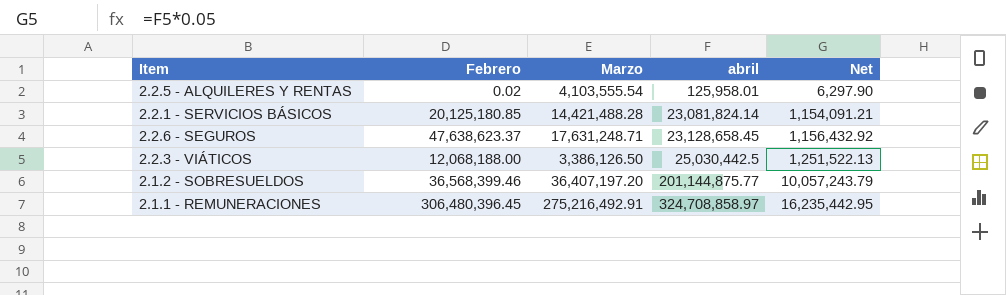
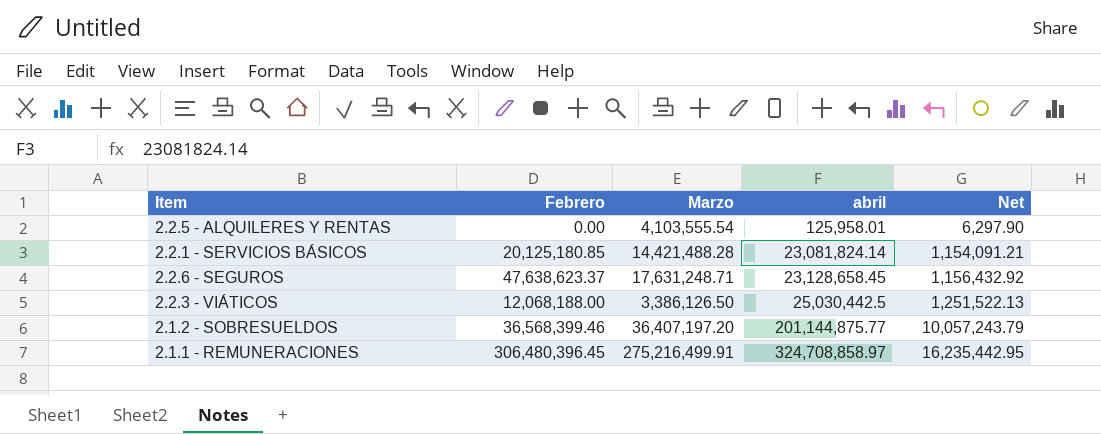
2.2.5 - ALQUILERES Y RENTAS | Febrero: 0.02 -> 0.00
2.1.1 - REMUNERACIONES | Marzo: 275,216,492.91 -> 275,216,499.91

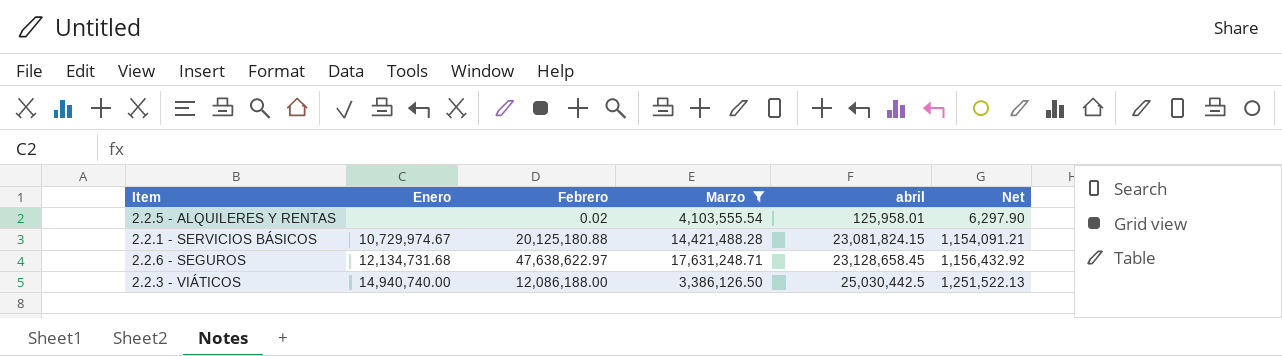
filter: none -> Marzo <= 17,631,248.71
column Enero | position: none -> 2
2.2.5 - ALQUILERES Y RENTAS | Febrero: 0.00 -> 0.02
2.2.1 - SERVICIOS BÁSICOS | Febrero: 20,125,180.85 -> 20,125,180.88
2.2.1 - SERVICIOS BÁSICOS | abril: 23,081,824.14 -> 23,081,824.15
2.2.6 - SEGUROS | Febrero: 47,638,623.37 -> 47,638,622.97
2.2.3 - VIÁTICOS | Febrero: 12,068,188.00 -> 12,086,188.00

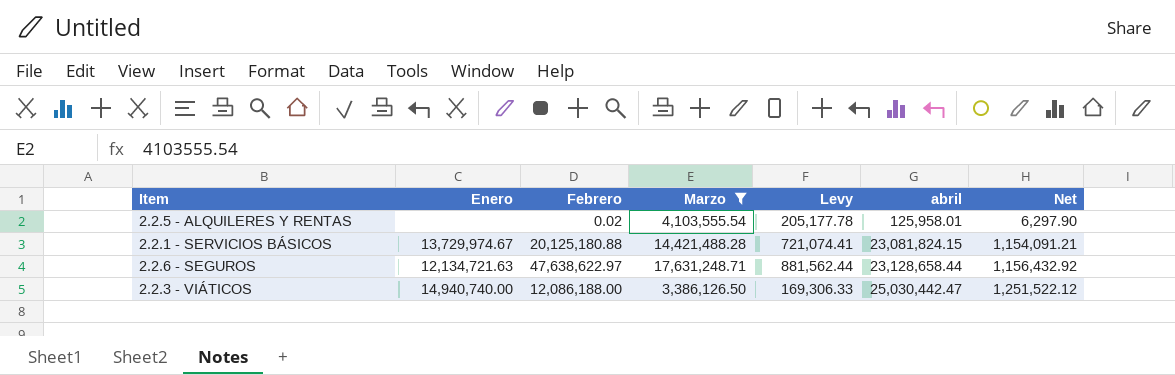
column Levy | formula: none -> [Marzo] * 0.05
2.2.1 - SERVICIOS BÁSICOS | Enero: 10,729,974.67 -> 13,729,974.67
2.2.6 - SEGUROS | Enero: 12,134,731.68 -> 12,134,721.63
2.2.6 - SEGUROS | abril: 23,128,658.45 -> 23,128,658.44
2.2.3 - VIÁTICOS | abril: 25,030,442.5 -> 25,030,442.47
2.2.3 - VIÁTICOS | Net: 1,251,522.13 -> 1,251,522.12

